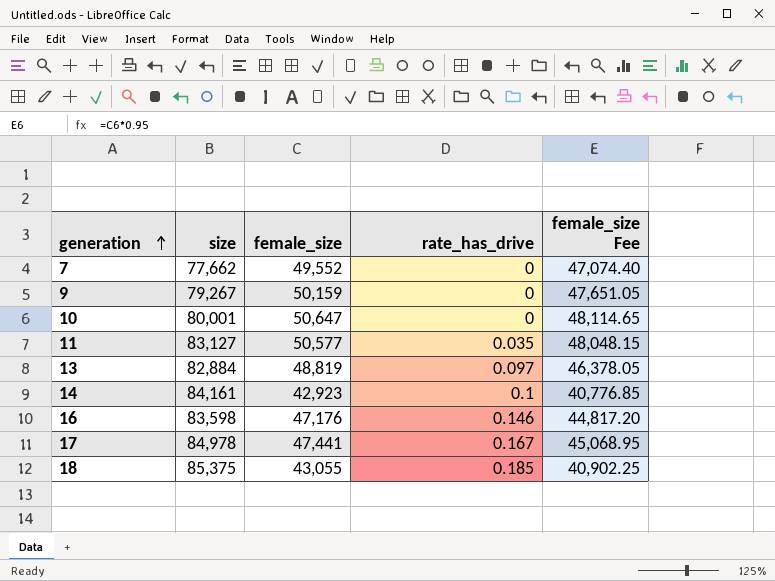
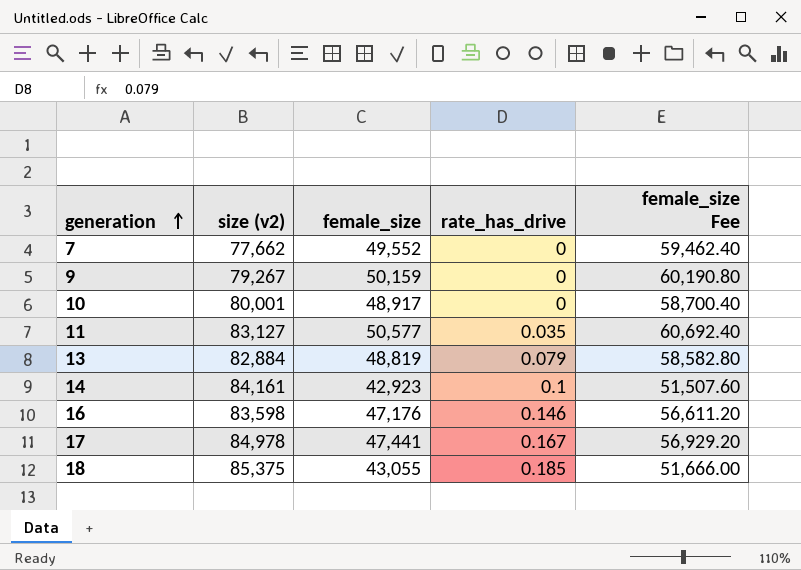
column name: size -> size (v2)
column female_size Fee | formula: [female_size] * 0.95 -> [female_size] * 1.2
10 | female_size: 50,647 -> 48,917
13 | rate_has_drive: 0.097 -> 0.079

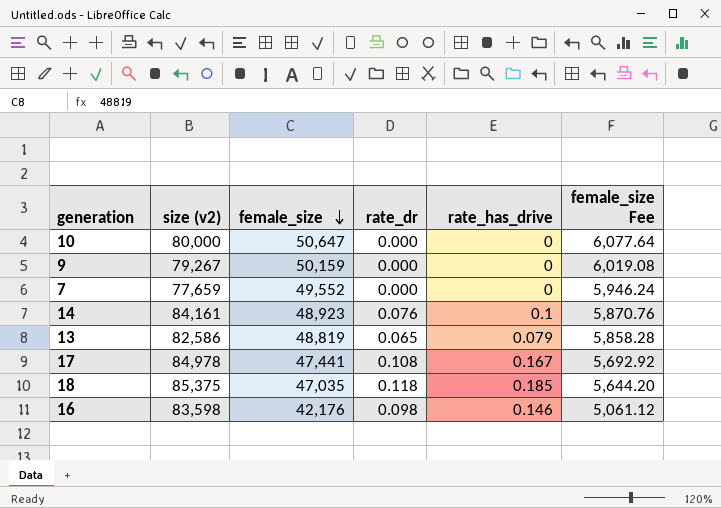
row order: generation ascending -> female_size descending
column rate_dr | position: none -> 4
column female_size Fee | formula: [female_size] * 1.2 -> [female_size] * 0.12
row 11: 83,127 | 50,577 | 0.035 | 60,692.40 -> none
10 | size (v2): 80,001 -> 80,000
10 | female_size: 48,917 -> 50,647
7 | size (v2): 77,662 -> 77,659
14 | female_size: 42,923 -> 48,923
13 | size (v2): 82,884 -> 82,586
18 | female_size: 43,055 -> 47,035
16 | female_size: 47,176 -> 42,176

